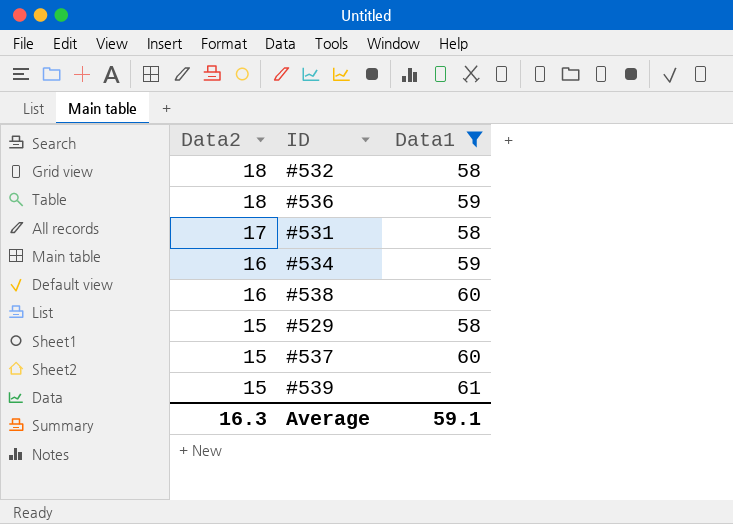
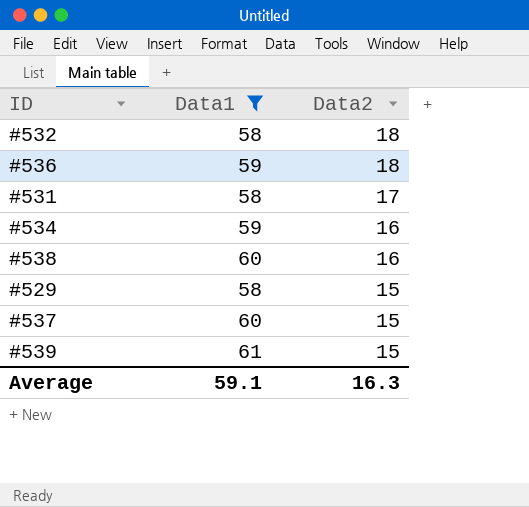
column Data2 | position: 1 -> 3

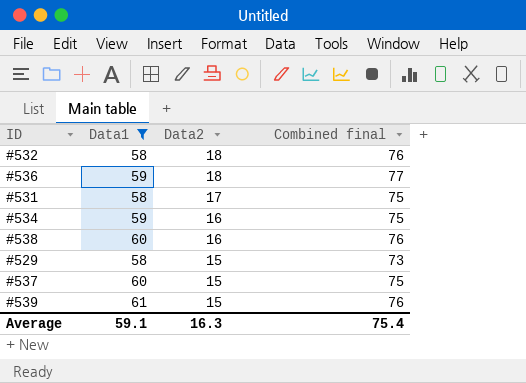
column Combined final | formula: none -> [Data1] + [Data2]

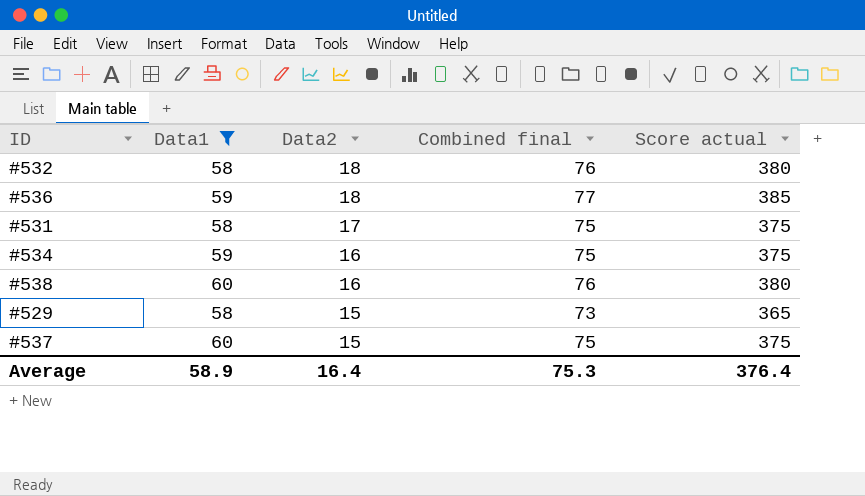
column Score actual | formula: none -> [Combined final] * 5
row #539: 61 | 15 | 76 -> none
Average | Data1: 59.1 -> 58.9
Average | Data2: 16.3 -> 16.4
Average | Combined final: 75.4 -> 75.3

